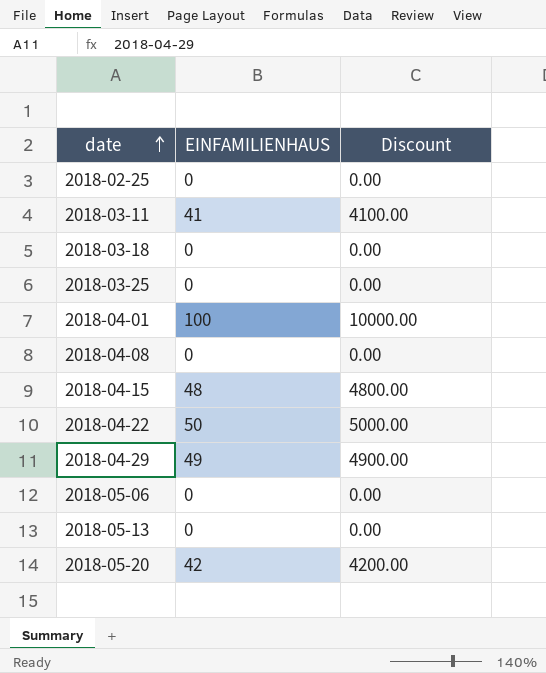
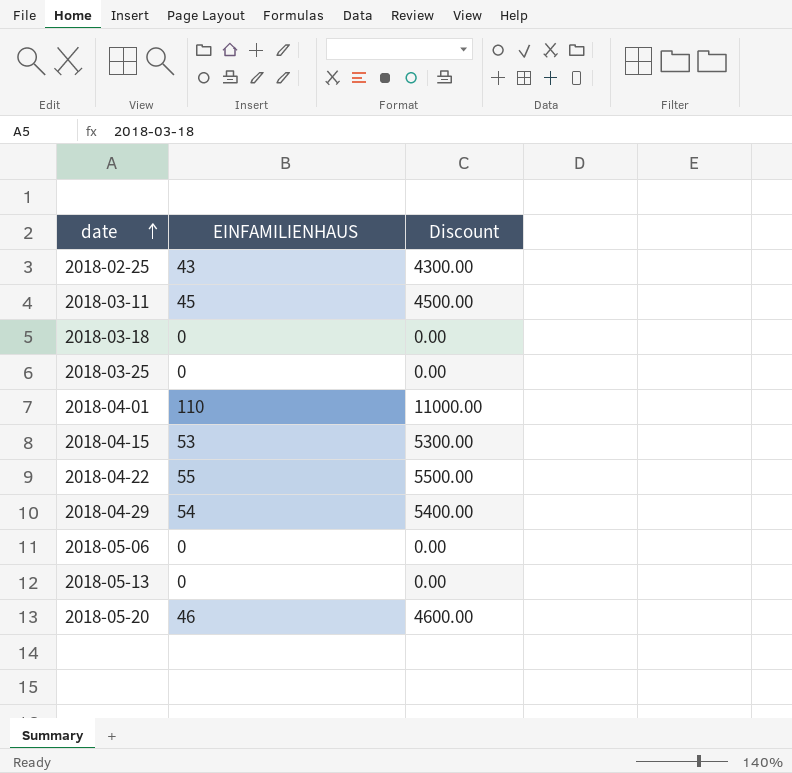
row 2018-04-08: 0 | 0.00 -> none
2018-02-25 | EINFAMILIENHAUS: 0 -> 43
2018-02-25 | Discount: 0.00 -> 4300.00
2018-03-11 | EINFAMILIENHAUS: 41 -> 45
2018-03-11 | Discount: 4100.00 -> 4500.00
2018-04-01 | EINFAMILIENHAUS: 100 -> 110
2018-04-01 | Discount: 10000.00 -> 11000.00
2018-04-15 | EINFAMILIENHAUS: 48 -> 53
2018-04-15 | Discount: 4800.00 -> 5300.00
2018-04-22 | EINFAMILIENHAUS: 50 -> 55
2018-04-22 | Discount: 5000.00 -> 5500.00
2018-04-29 | EINFAMILIENHAUS: 49 -> 54
2018-04-29 | Discount: 4900.00 -> 5400.00
2018-05-20 | EINFAMILIENHAUS: 42 -> 46
2018-05-20 | Discount: 4200.00 -> 4600.00

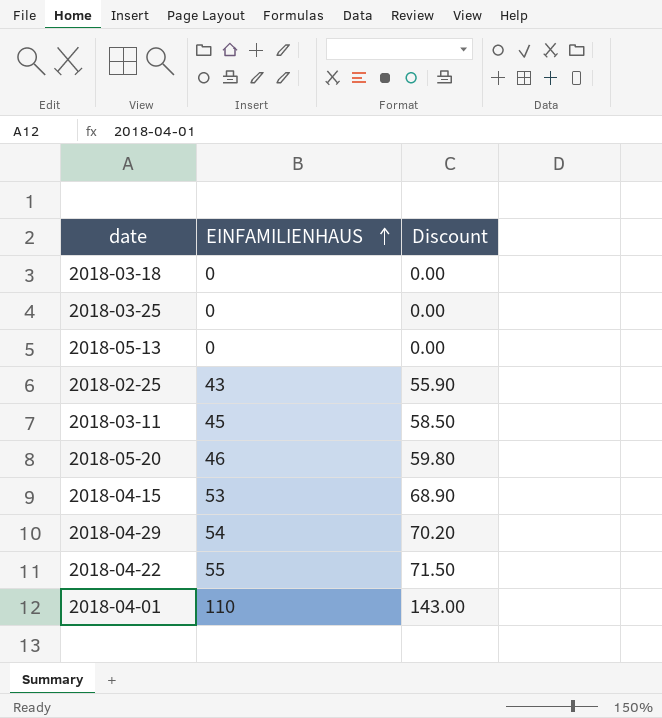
row order: date ascending -> EINFAMILIENHAUS ascending
column Discount | formula: [EINFAMILIENHAUS] * 100 -> [EINFAMILIENHAUS] * 1.3
row 2018-05-06: 0 | 0.00 -> none

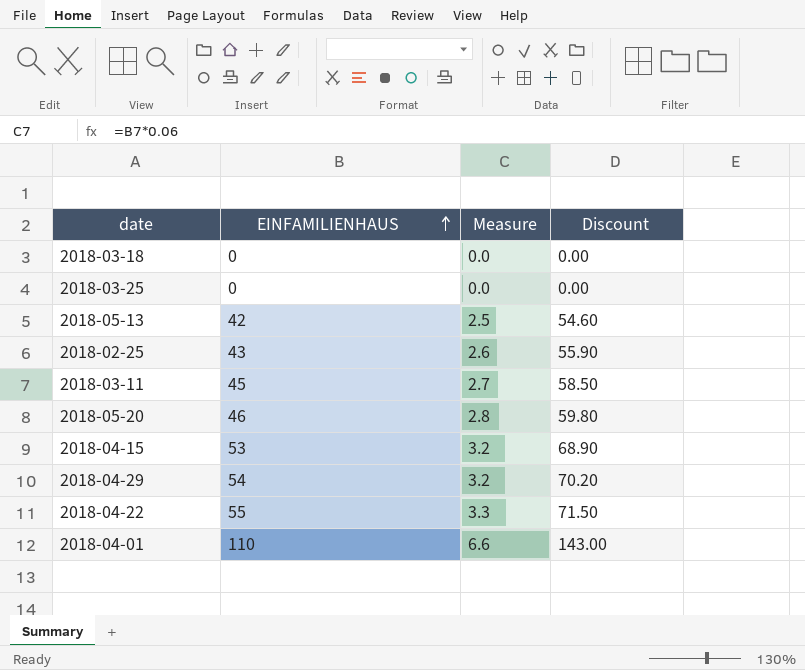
column Measure | formula: none -> [EINFAMILIENHAUS] * 0.06
2018-05-13 | EINFAMILIENHAUS: 0 -> 42
2018-05-13 | Discount: 0.00 -> 54.60

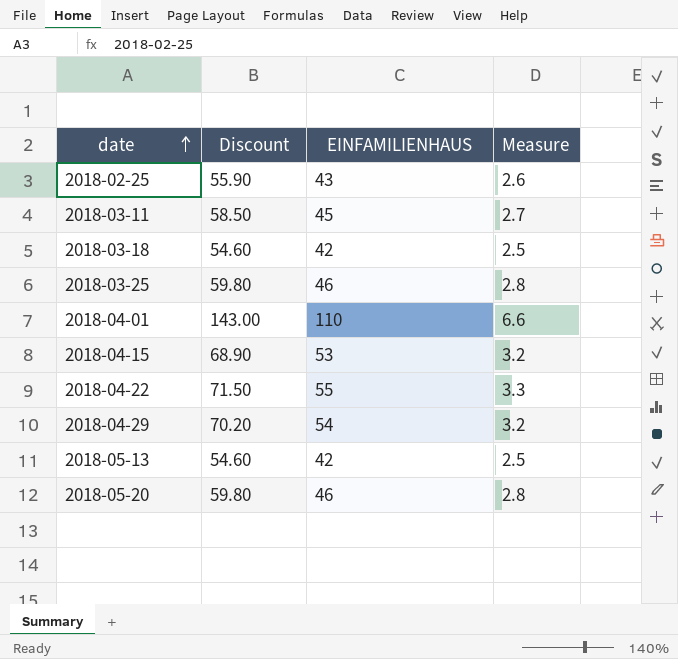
row order: EINFAMILIENHAUS ascending -> date ascending
column Discount | position: 4 -> 2
2018-03-18 | Discount: 0.00 -> 54.60
2018-03-18 | EINFAMILIENHAUS: 0 -> 42
2018-03-18 | Measure: 0.0 -> 2.5
2018-03-25 | Discount: 0.00 -> 59.80
2018-03-25 | EINFAMILIENHAUS: 0 -> 46
2018-03-25 | Measure: 0.0 -> 2.8

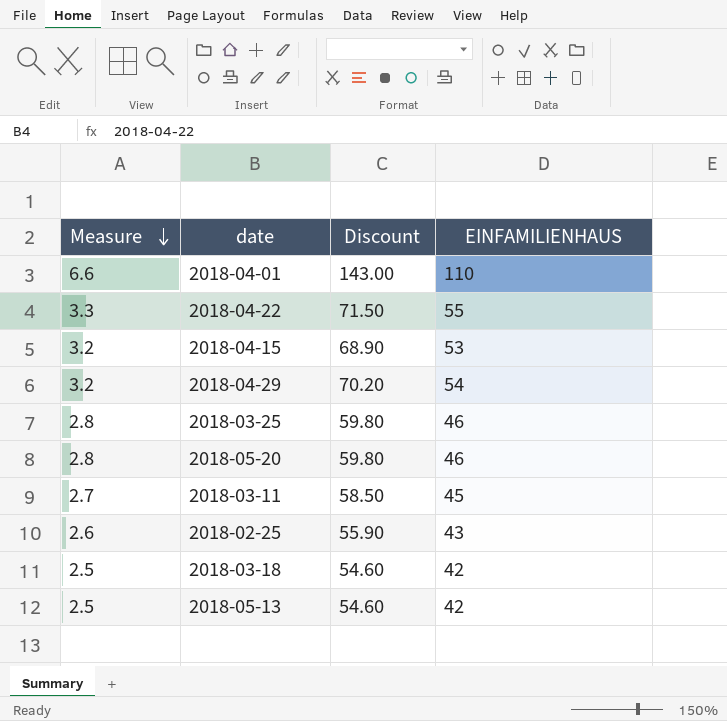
row order: date ascending -> Measure descending
column Measure | position: 4 -> 1

